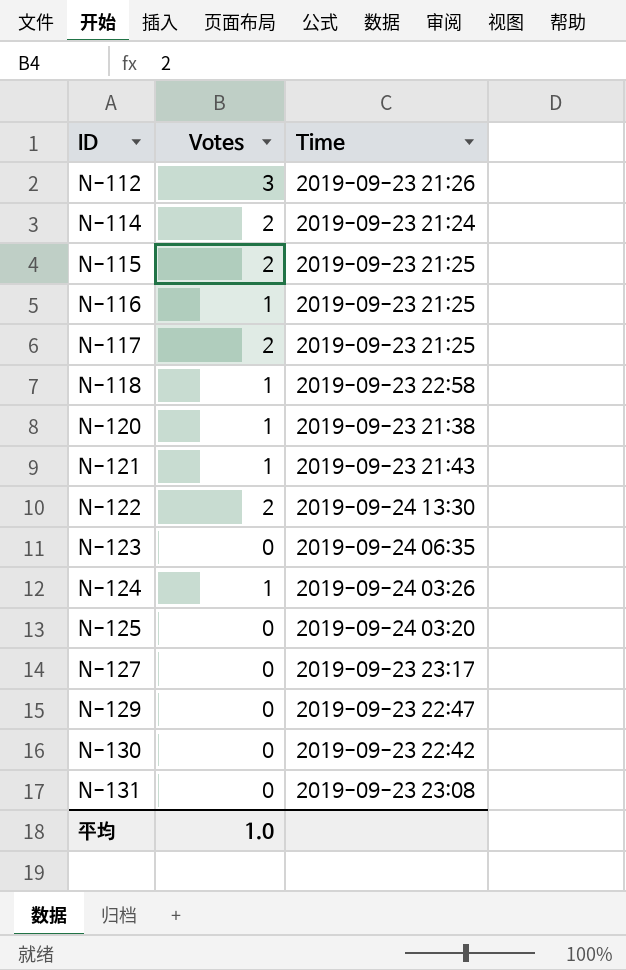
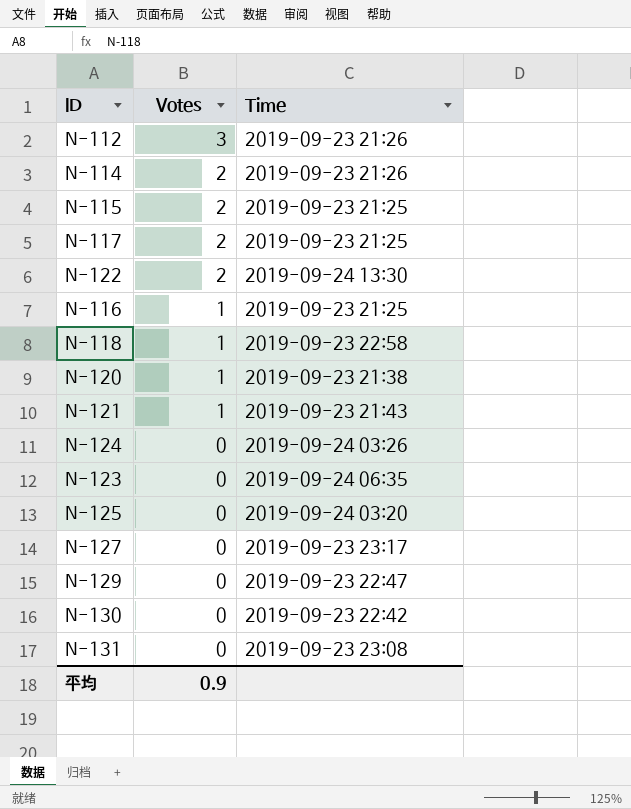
row order: ID ascending -> Votes descending
N-114 | Time: 2019-09-23 21:24 -> 2019-09-23 21:26
N-124 | Votes: 1 -> 0
平均 | Votes: 1.0 -> 0.9

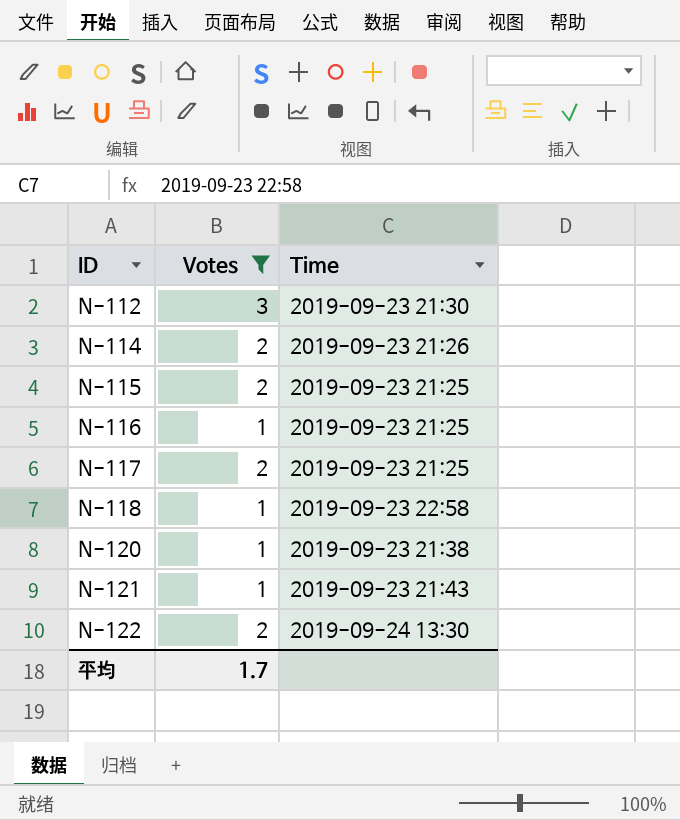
filter: none -> Votes != 0
row order: Votes descending -> ID ascending
N-112 | Time: 2019-09-23 21:26 -> 2019-09-23 21:30
平均 | Votes: 0.9 -> 1.7

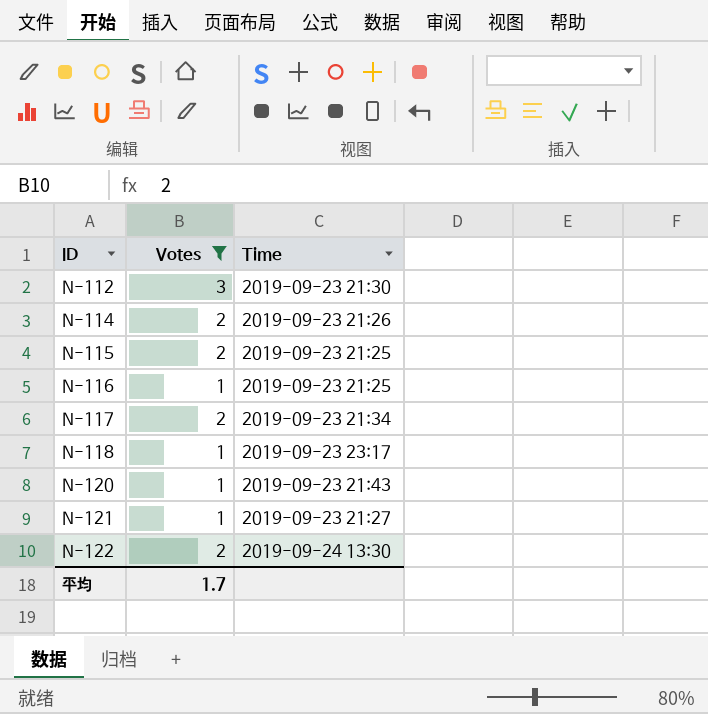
N-117 | Time: 2019-09-23 21:25 -> 2019-09-23 21:34
N-118 | Time: 2019-09-23 22:58 -> 2019-09-23 23:17
N-120 | Time: 2019-09-23 21:38 -> 2019-09-23 21:43
N-121 | Time: 2019-09-23 21:43 -> 2019-09-23 21:27

